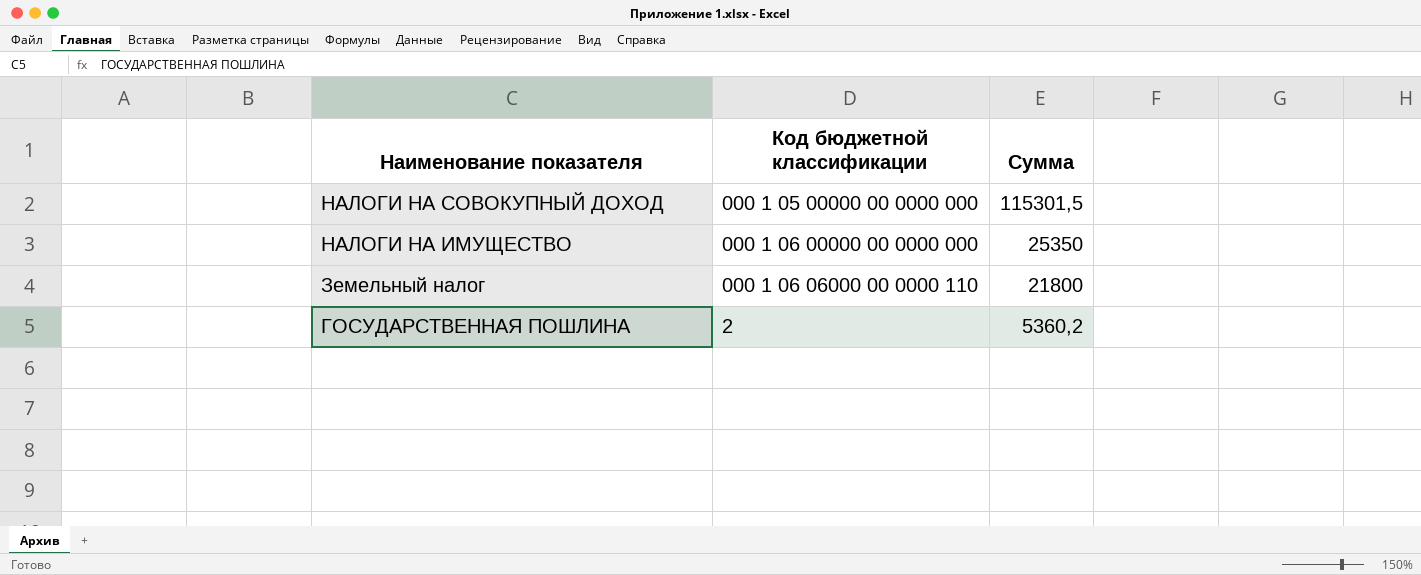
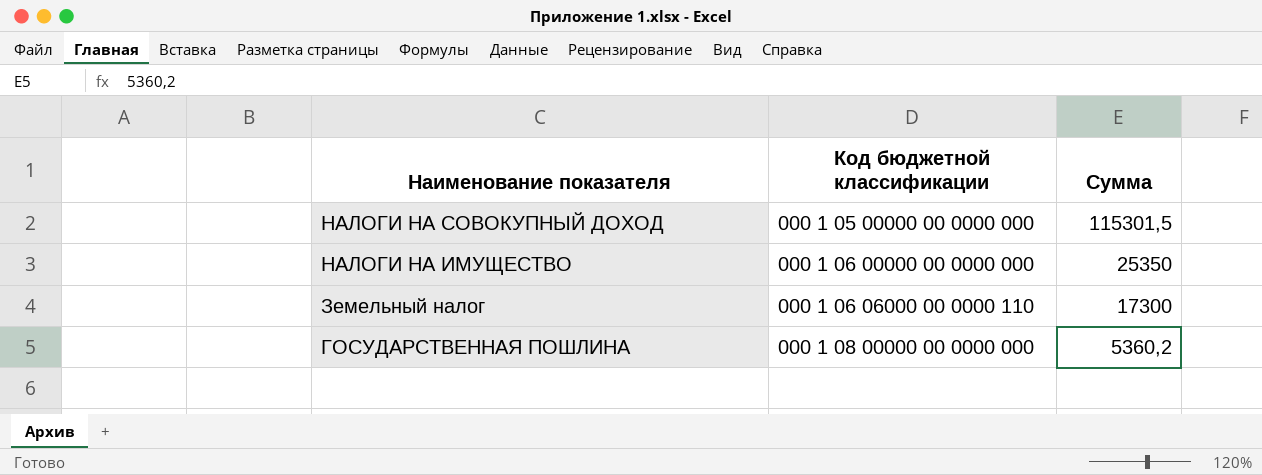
Земельный налог | Сумма: 21800 -> 17300
ГОСУДАРСТВЕННАЯ ПОШЛИНА | Код бюджетной классификации: 2 -> 000 1 08 00000 00 0000 000

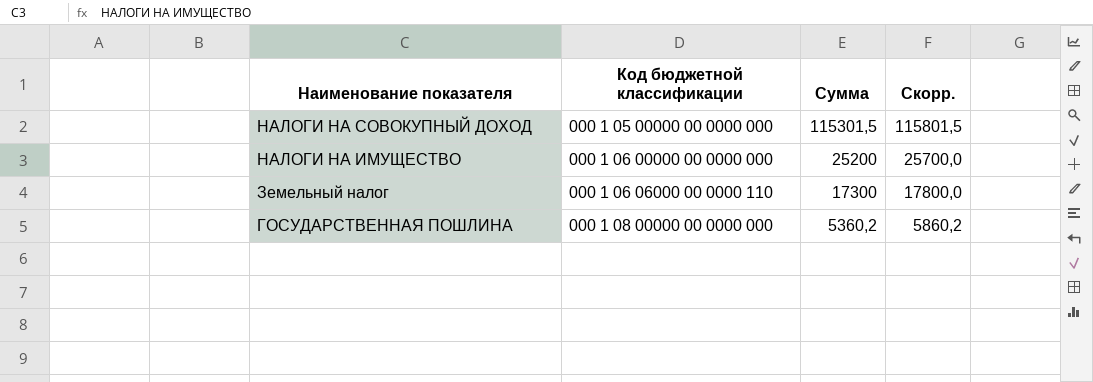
column Скорр. | formula: none -> [Сумма] + 500
НАЛОГИ НА ИМУЩЕСТВО | Сумма: 25350 -> 25200

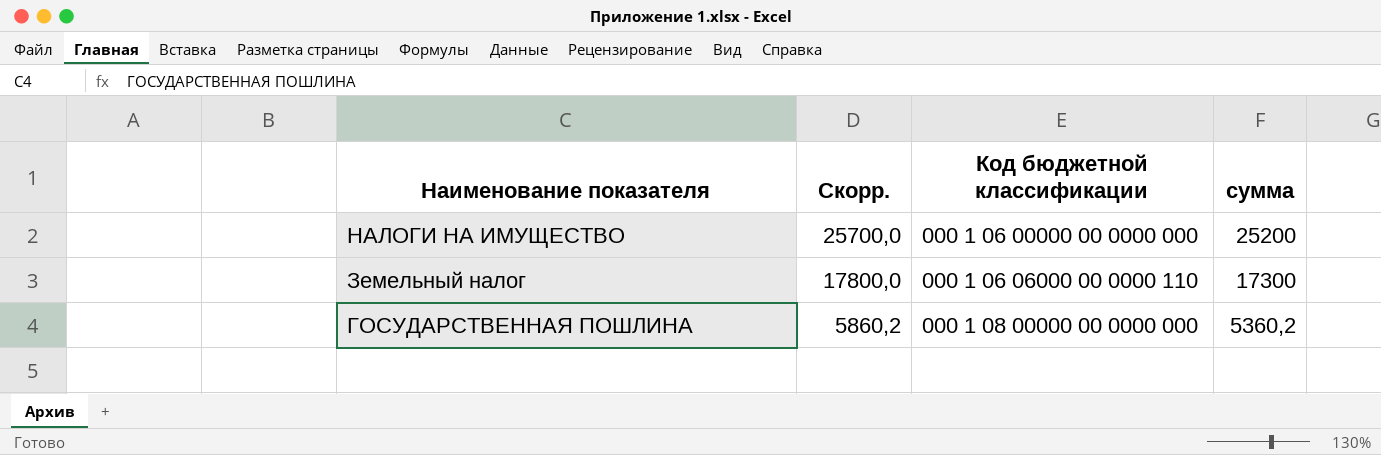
column Скорр. | position: 4 -> 2
column name: Сумма -> сумма
row НАЛОГИ НА СОВОКУПНЫЙ ДОХОД: 000 1 05 00000 00 0000 000 | 115301,5 | 115801,5 -> none

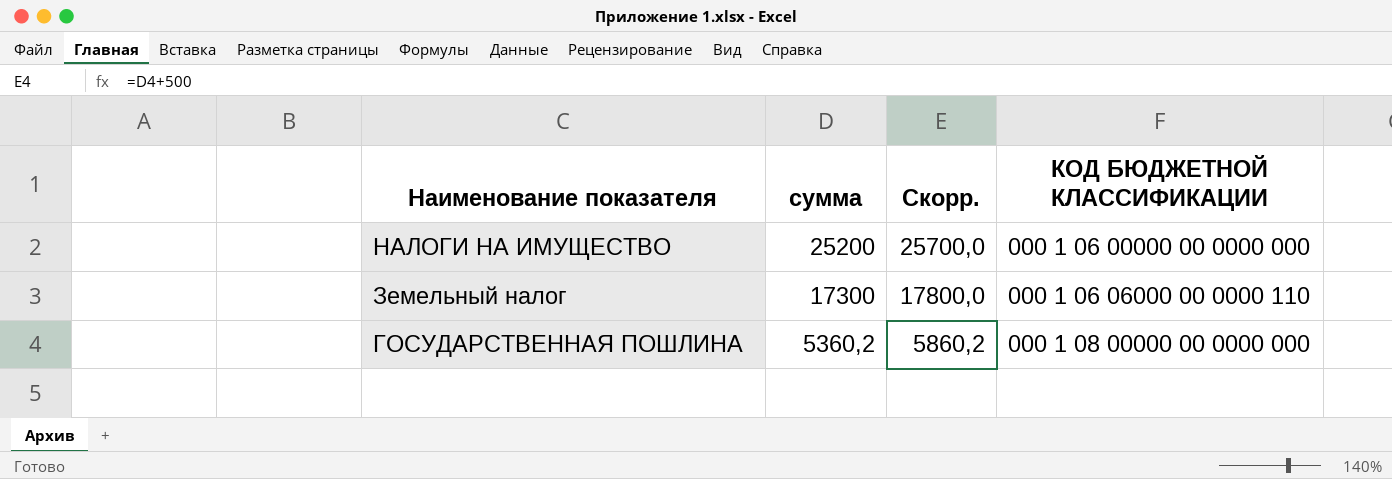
column сумма | position: 4 -> 2
column name: Код бюджетной классификации -> КОД БЮДЖЕТНОЙ КЛАССИФИКАЦИИ

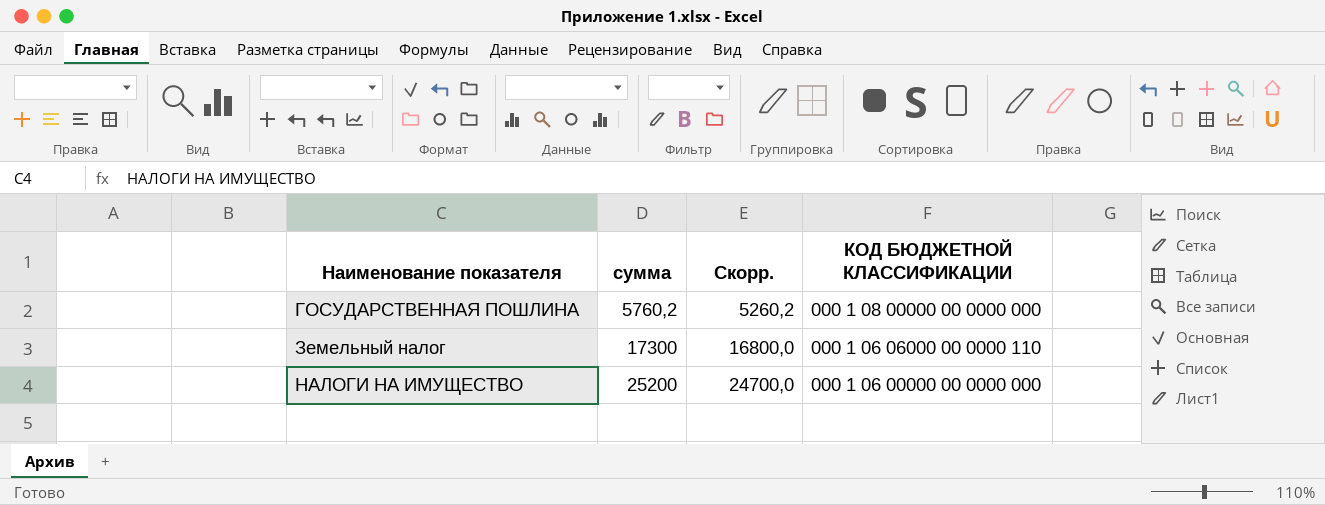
row order: Наименование показателя descending -> Наименование показателя ascending
column Скорр. | formula: [сумма] + 500 -> [сумма] - 500
ГОСУДАРСТВЕННАЯ ПОШЛИНА | сумма: 5360,2 -> 5760,2

